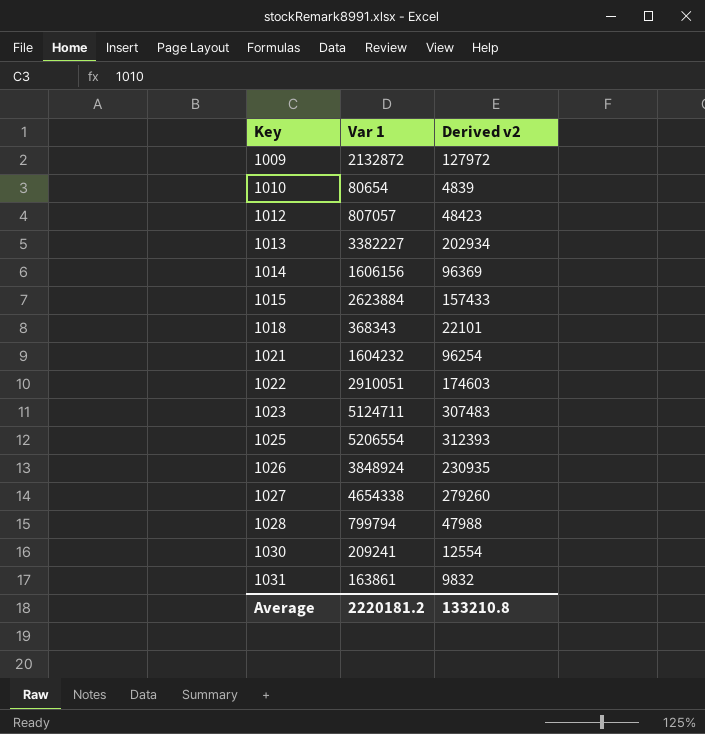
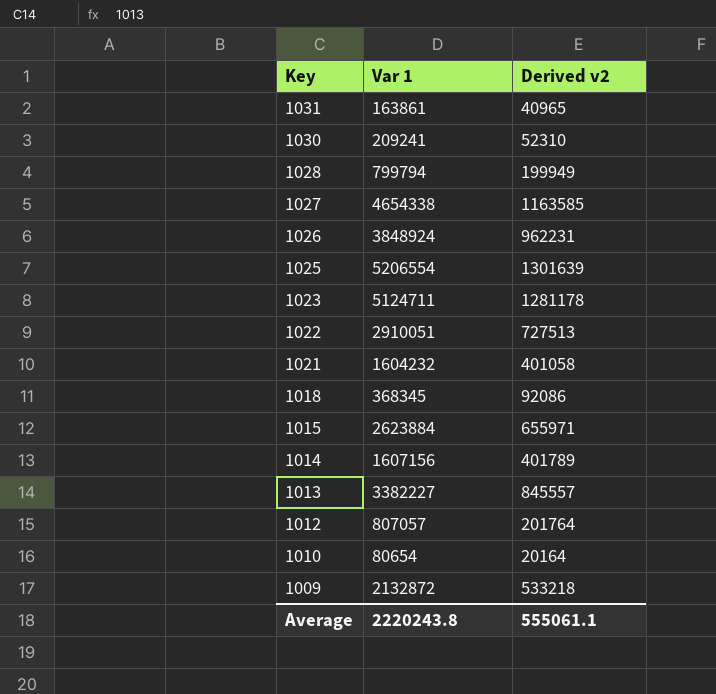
row order: Key ascending -> Key descending
column Derived v2 | formula: [Var 1] * 0.06 -> [Var 1] * 0.25
1018 | Var 1: 368343 -> 368345
1014 | Var 1: 1606156 -> 1607156
Average | Var 1: 2220181.2 -> 2220243.8
Average | Derived v2: 133210.8 -> 555061.1

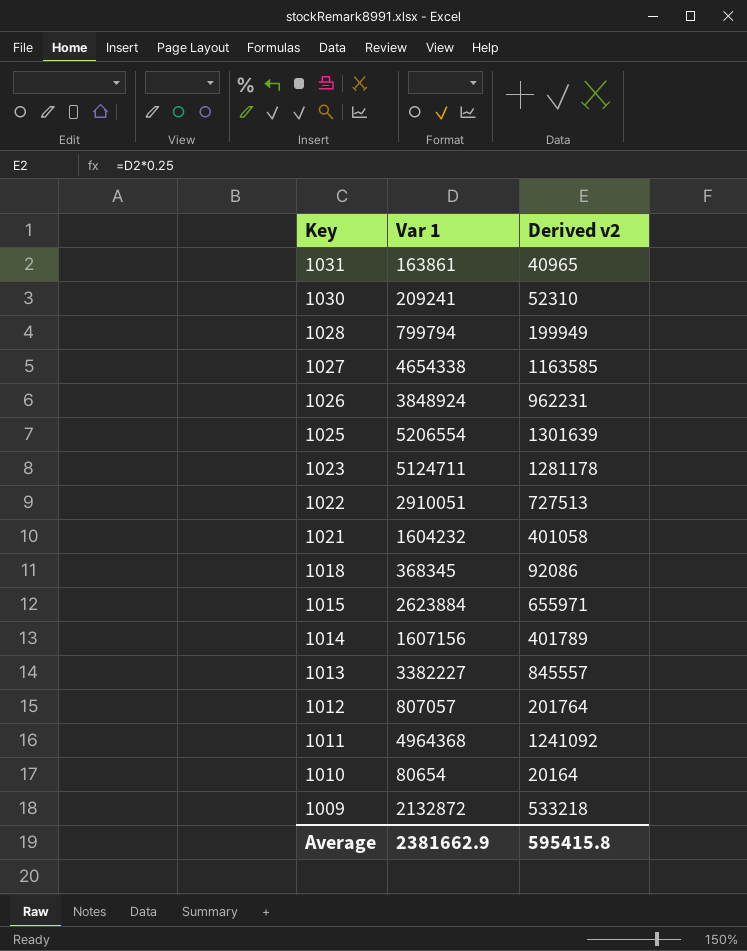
row 1011: none -> 4964368 | 1241092
Average | Var 1: 2220243.8 -> 2381662.9
Average | Derived v2: 555061.1 -> 595415.8

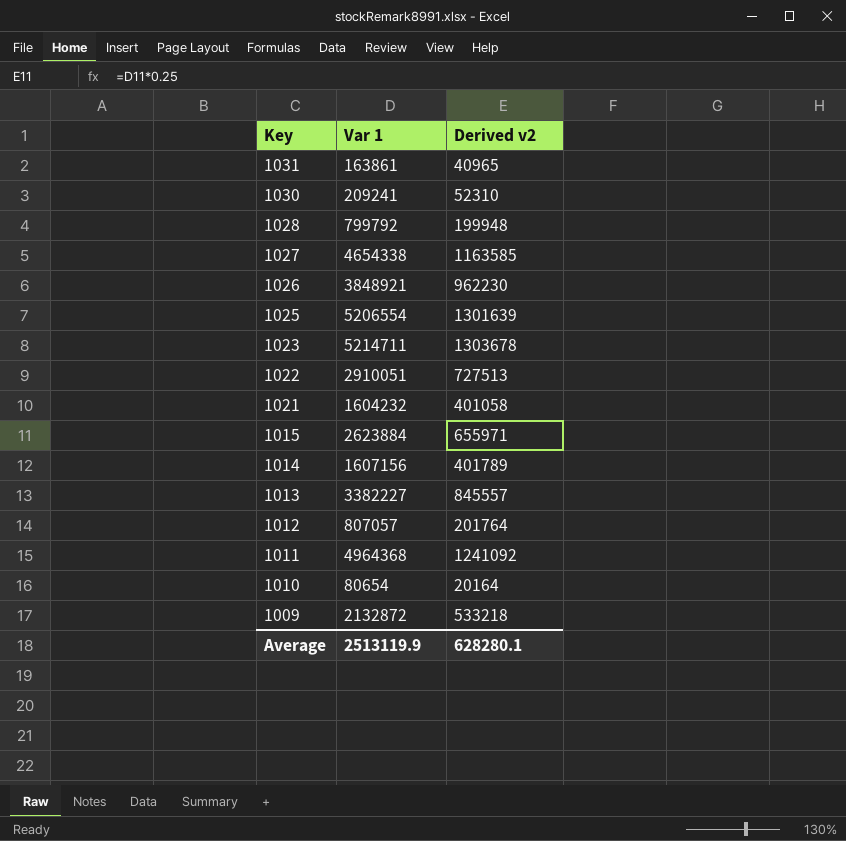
row 1018: 368345 | 92086 -> none
1028 | Var 1: 799794 -> 799792
1028 | Derived v2: 199949 -> 199948
1026 | Var 1: 3848924 -> 3848921
1026 | Derived v2: 962231 -> 962230
1023 | Var 1: 5124711 -> 5214711
1023 | Derived v2: 1281178 -> 1303678
Average | Var 1: 2381662.9 -> 2513119.9
Average | Derived v2: 595415.8 -> 628280.1

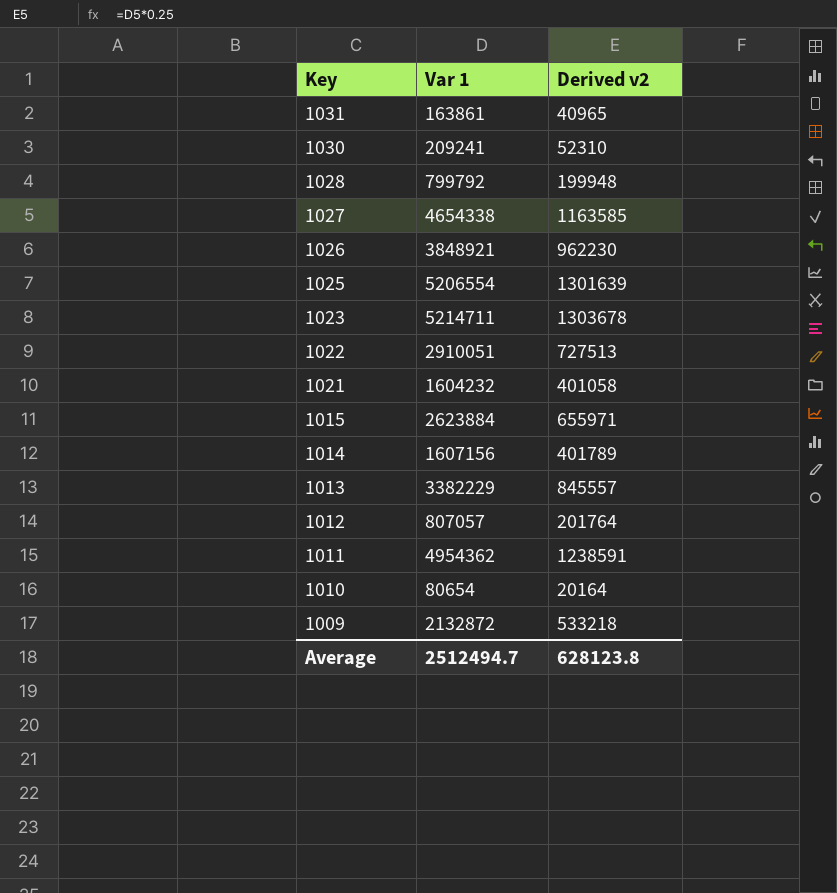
1013 | Var 1: 3382227 -> 3382229
1011 | Var 1: 4964368 -> 4954362
1011 | Derived v2: 1241092 -> 1238591
Average | Var 1: 2513119.9 -> 2512494.7
Average | Derived v2: 628280.1 -> 628123.8

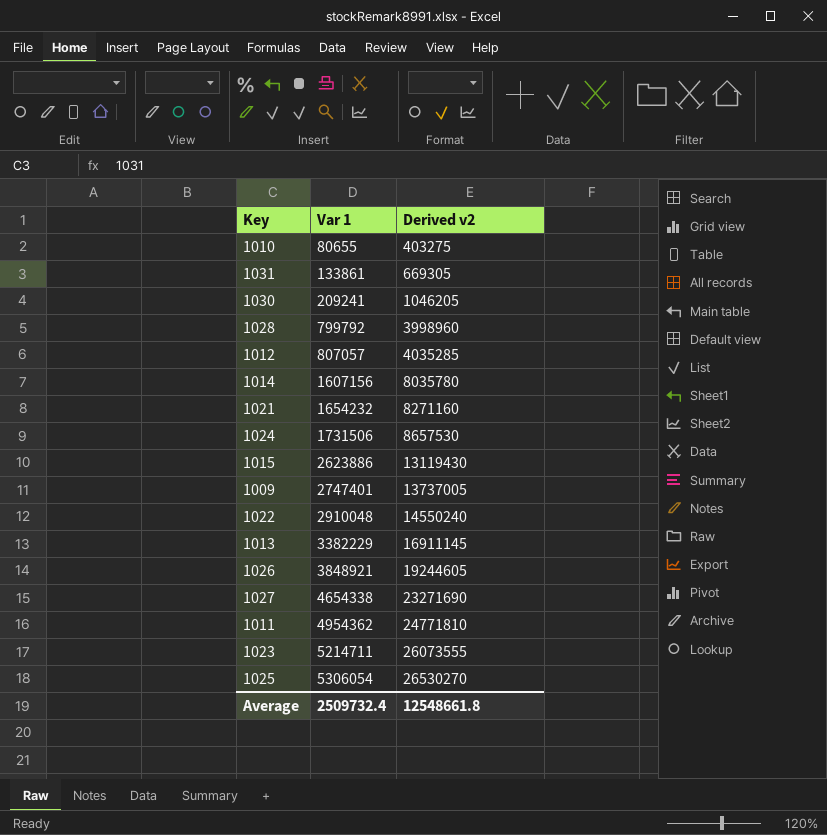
row order: Key descending -> Var 1 ascending
column Derived v2 | formula: [Var 1] * 0.25 -> [Var 1] * 5
1010 | Var 1: 80654 -> 80655
1031 | Var 1: 163861 -> 133861
1021 | Var 1: 1604232 -> 1654232
row 1024: none -> 1731506 | 8657530
1015 | Var 1: 2623884 -> 2623886
1009 | Var 1: 2132872 -> 2747401
1022 | Var 1: 2910051 -> 2910048
1025 | Var 1: 5206554 -> 5306054
Average | Var 1: 2512494.7 -> 2509732.4
Average | Derived v2: 628123.8 -> 12548661.8

